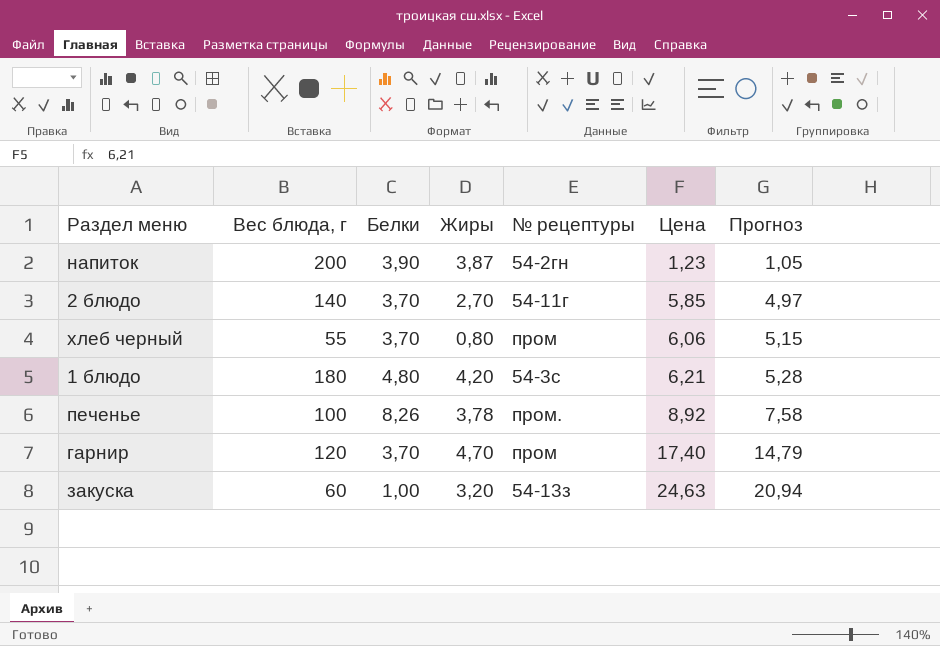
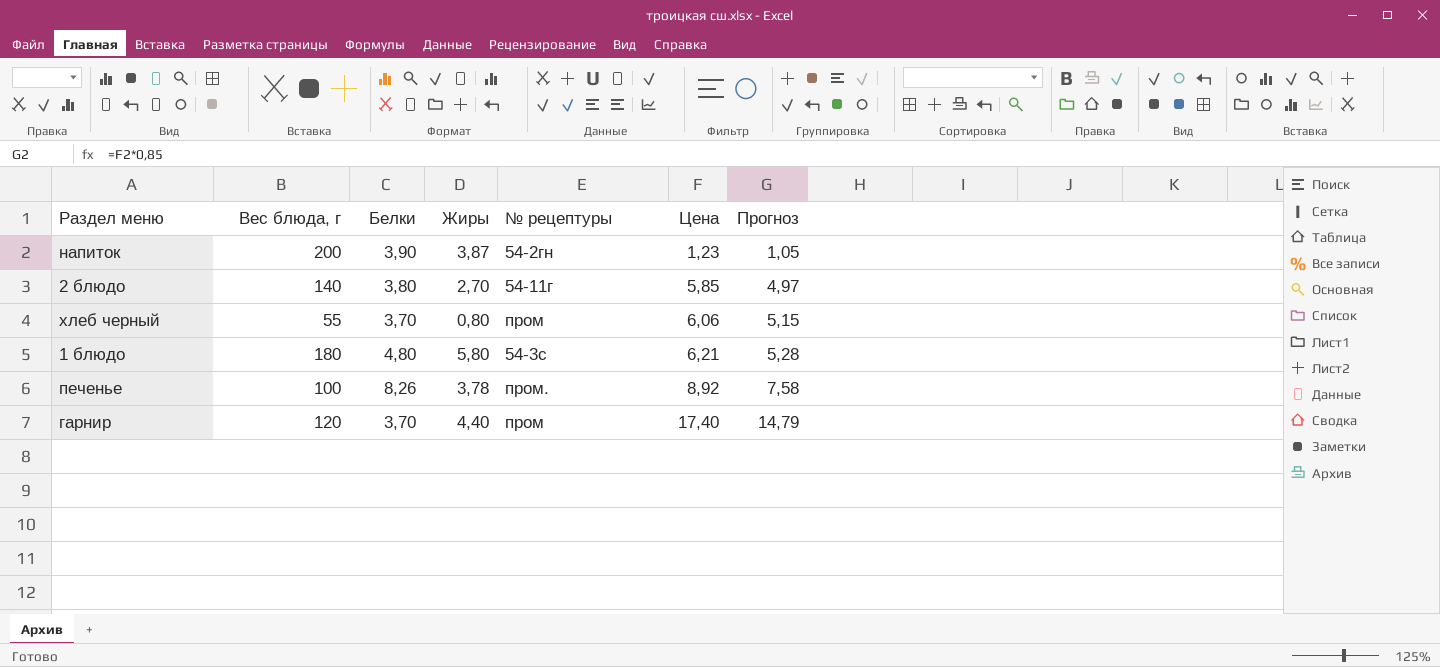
row закуска: 60 | 1,00 | 3,20 | 54-13з | 24,63 | 20,94 -> none
2 блюдо | Белки: 3,70 -> 3,80
1 блюдо | Жиры: 4,20 -> 5,80
гарнир | Жиры: 4,70 -> 4,40

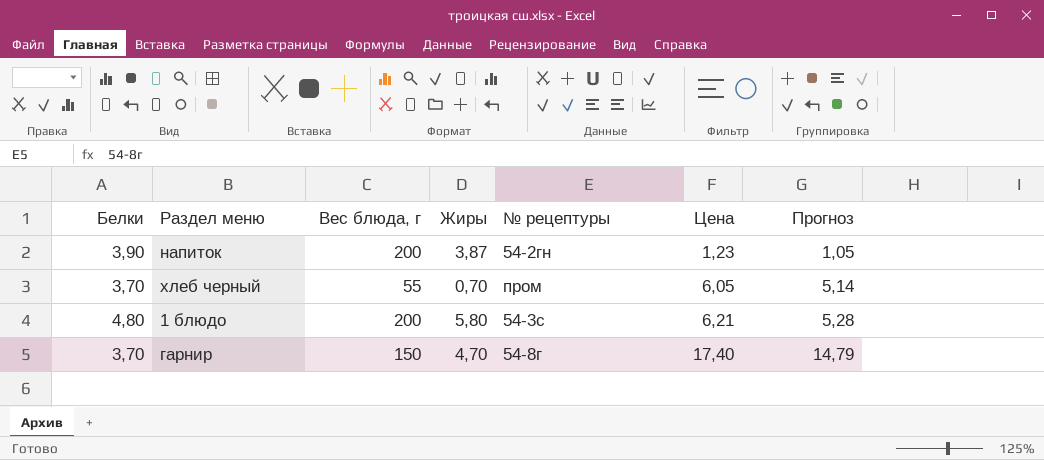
column Белки | position: 3 -> 1
row 2 блюдо: 140 | 3,80 | 2,70 | 54-11г | 5,85 | 4,97 -> none
row печенье: 100 | 8,26 | 3,78 | пром. | 8,92 | 7,58 -> none
хлеб черный | Жиры: 0,80 -> 0,70
хлеб черный | Цена: 6,06 -> 6,05
хлеб черный | Прогноз: 5,15 -> 5,14
1 блюдо | Вес блюда, г: 180 -> 200
гарнир | Вес блюда, г: 120 -> 150
гарнир | Жиры: 4,40 -> 4,70
гарнир | № рецептуры: пром -> 54-8г

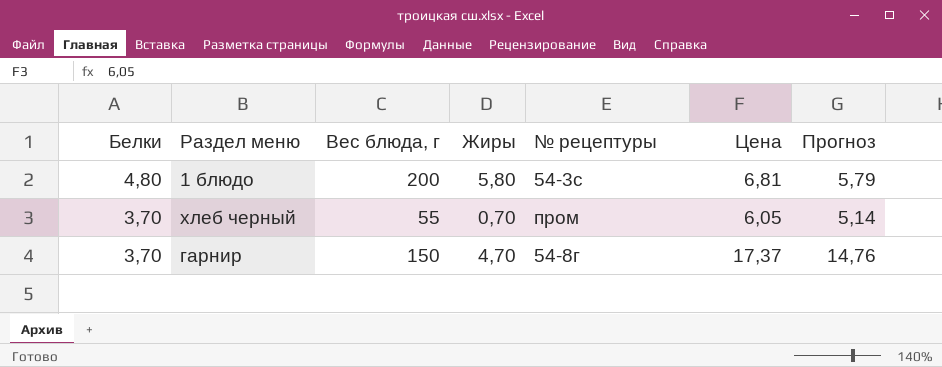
row order: Цена ascending -> Белки descending
row напиток: 3,90 | 200 | 3,87 | 54-2гн | 1,23 | 1,05 -> none
1 блюдо | Цена: 6,21 -> 6,81
1 блюдо | Прогноз: 5,28 -> 5,79
гарнир | Цена: 17,40 -> 17,37
гарнир | Прогноз: 14,79 -> 14,76

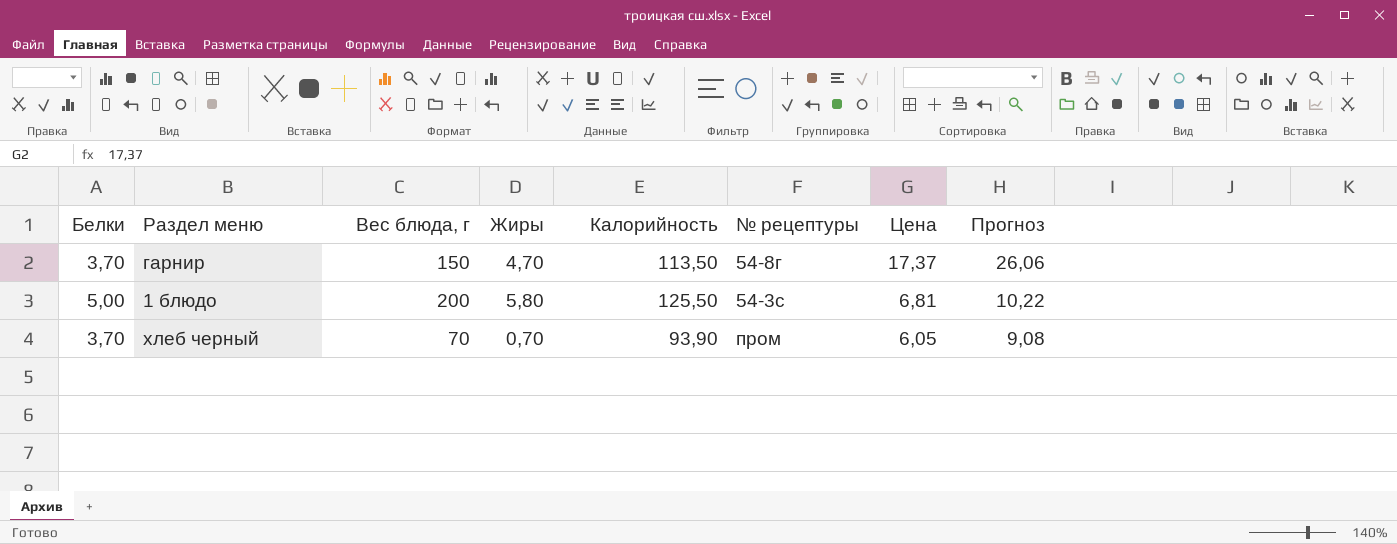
row order: Белки descending -> Цена descending
column Калорийность | position: none -> 5
column Прогноз | formula: [Цена] * 0,85 -> [Цена] * 1,5
1 блюдо | Белки: 4,80 -> 5,00
хлеб черный | Вес блюда, г: 55 -> 70

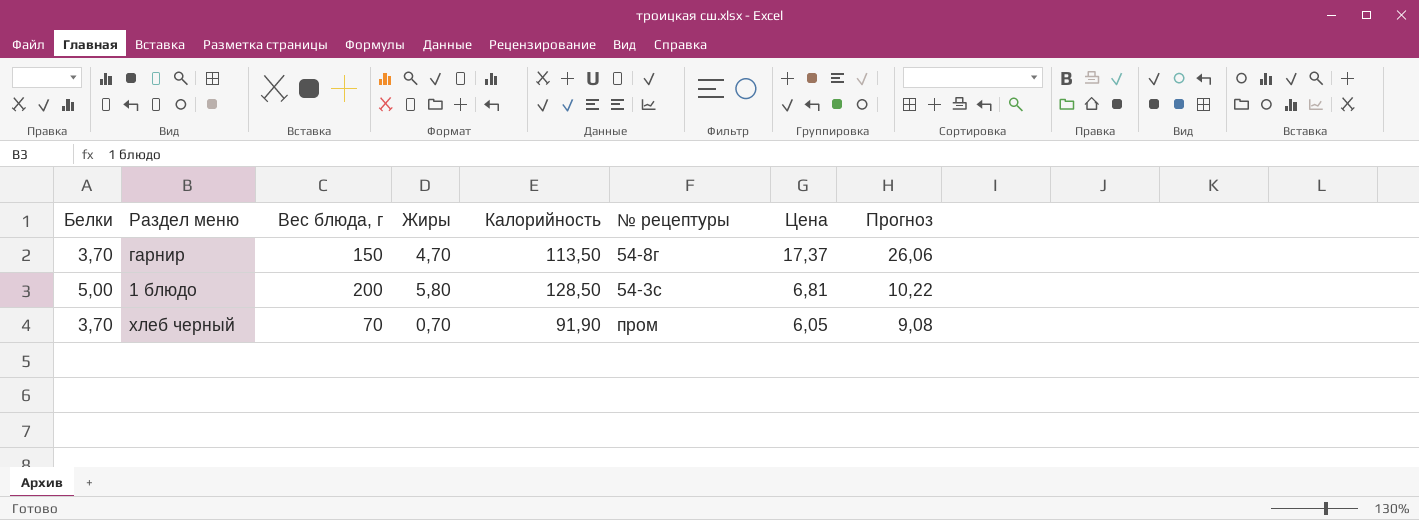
1 блюдо | Калорийность: 125,50 -> 128,50
хлеб черный | Калорийность: 93,90 -> 91,90

